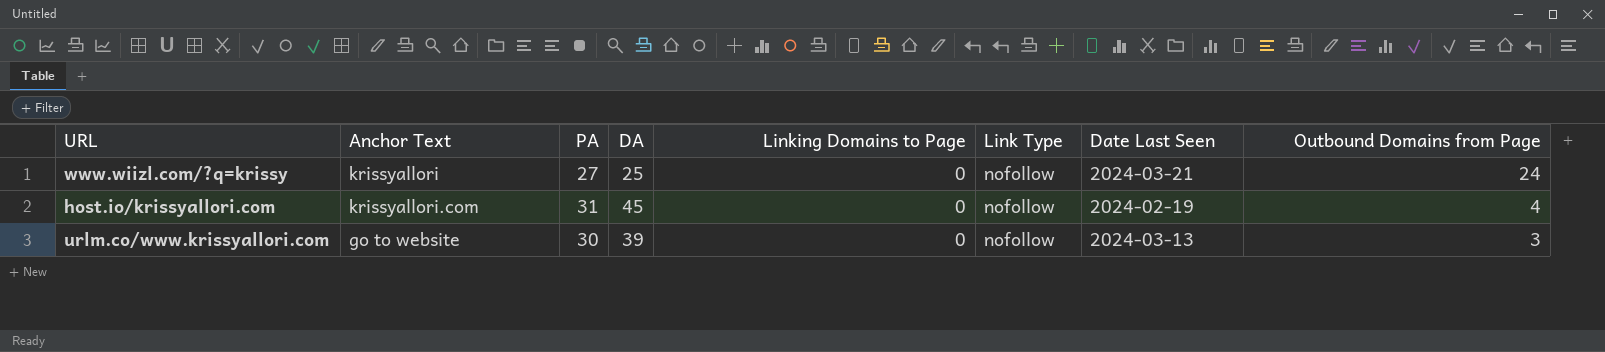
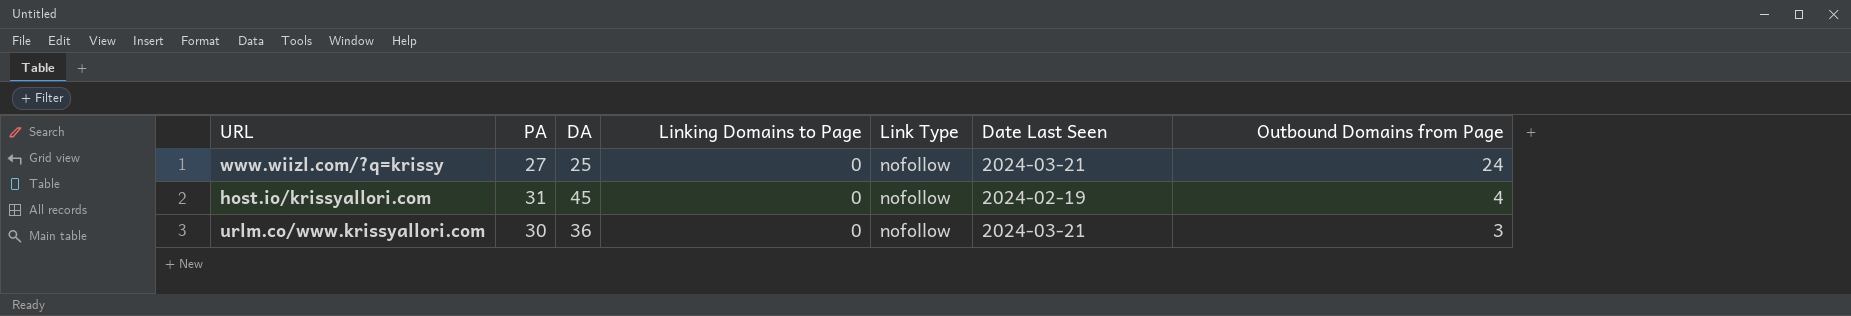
column Anchor Text | position: 2 -> none
urlm.co/www.krissyallori.com | DA: 39 -> 36
urlm.co/www.krissyallori.com | Date Last Seen: 2024-03-13 -> 2024-03-21

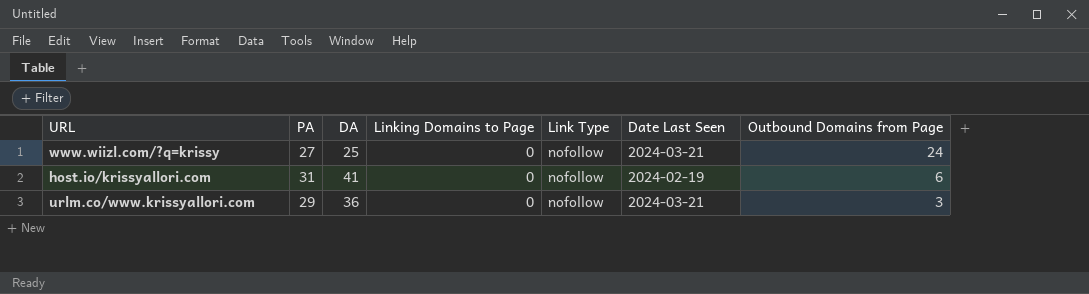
host.io/krissyallori.com | DA: 45 -> 41
host.io/krissyallori.com | Outbound Domains from Page: 4 -> 6
urlm.co/www.krissyallori.com | PA: 30 -> 29

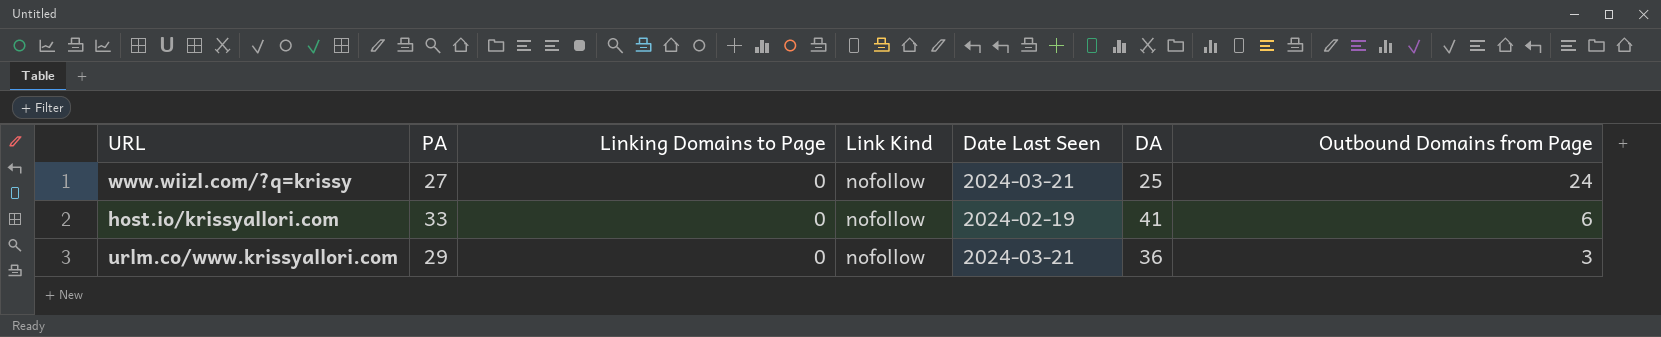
column name: Link Type -> Link Kind
column DA | position: 3 -> 6
host.io/krissyallori.com | PA: 31 -> 33

